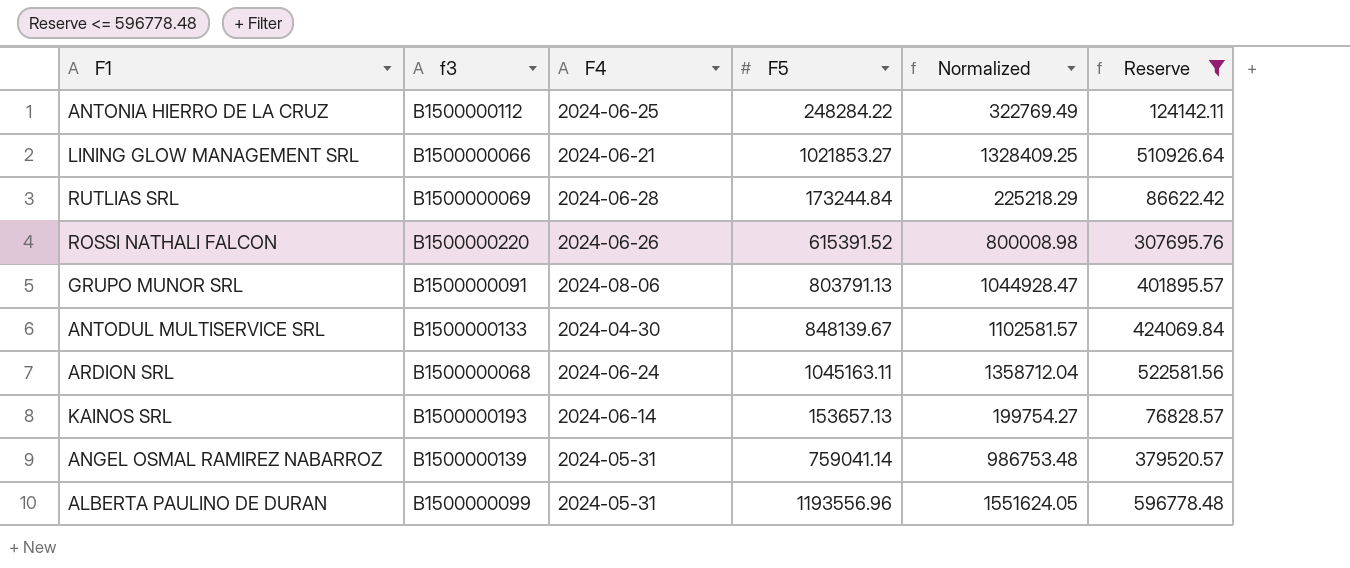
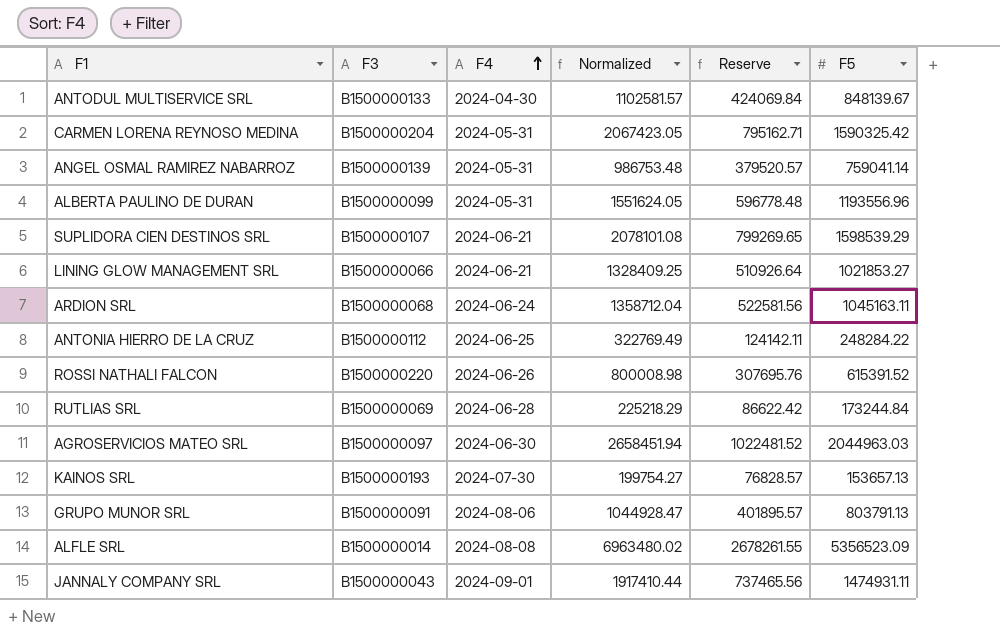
filter: Reserve <= 596778.48 -> none
row order: none -> F4 ascending
column name: f3 -> F3
column F5 | position: 4 -> 6
KAINOS SRL | F4: 2024-06-14 -> 2024-07-30

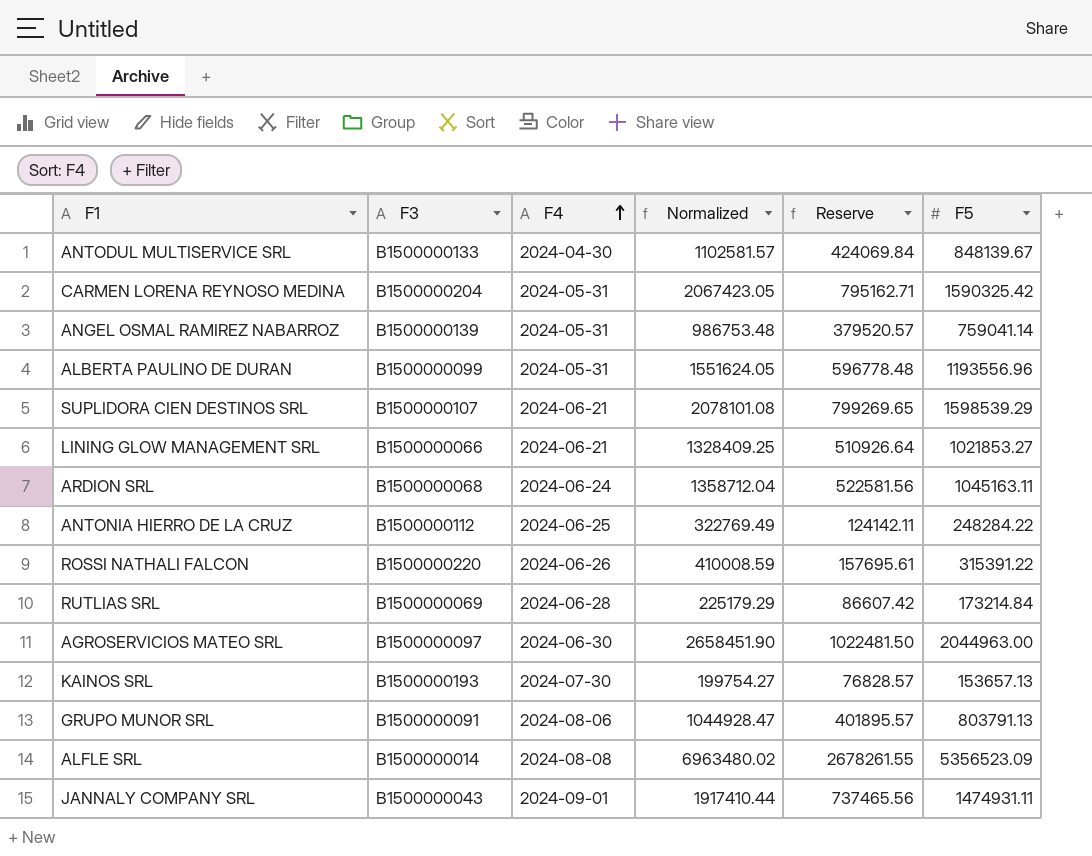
ROSSI NATHALI FALCON | Normalized: 800008.98 -> 410008.59
ROSSI NATHALI FALCON | Reserve: 307695.76 -> 157695.61
ROSSI NATHALI FALCON | F5: 615391.52 -> 315391.22
RUTLIAS SRL | Normalized: 225218.29 -> 225179.29
RUTLIAS SRL | Reserve: 86622.42 -> 86607.42
RUTLIAS SRL | F5: 173244.84 -> 173214.84
AGROSERVICIOS MATEO SRL | Normalized: 2658451.94 -> 2658451.90
AGROSERVICIOS MATEO SRL | Reserve: 1022481.52 -> 1022481.50
AGROSERVICIOS MATEO SRL | F5: 2044963.03 -> 2044963.00

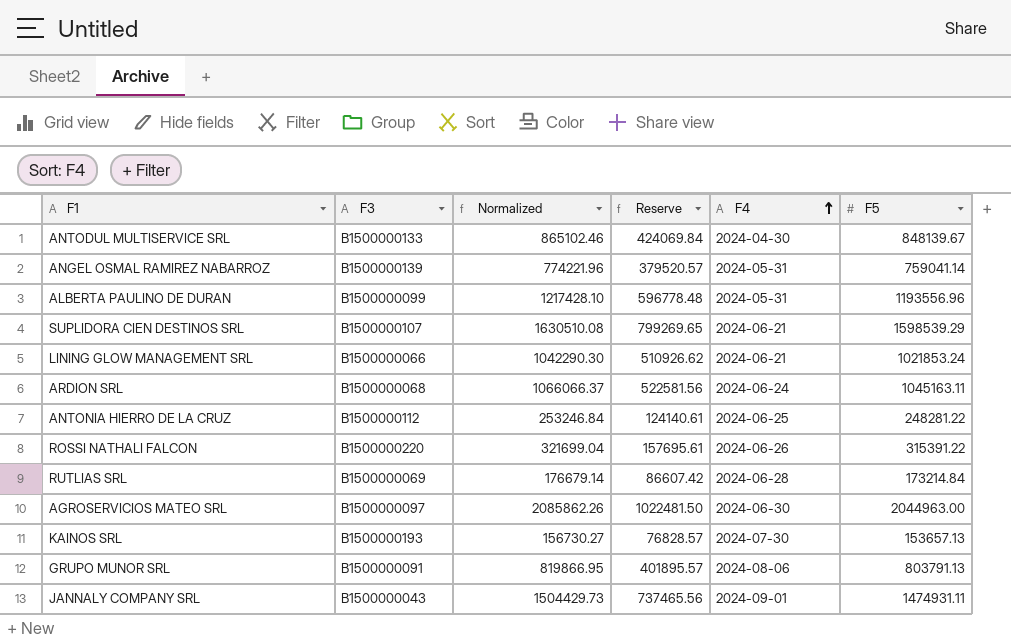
column Normalized | formula: [F5] * 1.3 -> [F5] * 1.02
column F4 | position: 3 -> 5
row CARMEN LORENA REYNOSO MEDINA: B1500000204 | 2024-05-31 | 2067423.05 | 795162.71 | 1590325.42 -> none
row ALFLE SRL: B1500000014 | 2024-08-08 | 6963480.02 | 2678261.55 | 5356523.09 -> none
LINING GLOW MANAGEMENT SRL | Reserve: 510926.64 -> 510926.62
LINING GLOW MANAGEMENT SRL | F5: 1021853.27 -> 1021853.24
ANTONIA HIERRO DE LA CRUZ | Reserve: 124142.11 -> 124140.61
ANTONIA HIERRO DE LA CRUZ | F5: 248284.22 -> 248281.22

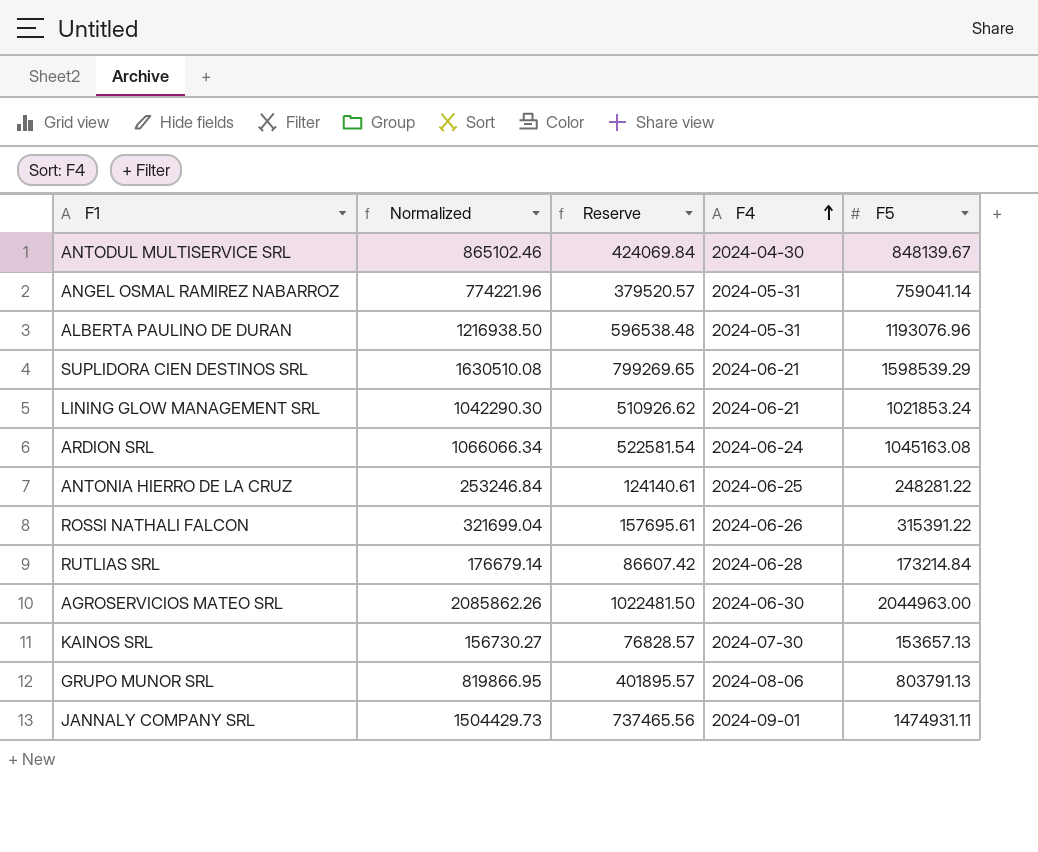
column F3 | position: 2 -> none
ALBERTA PAULINO DE DURAN | Normalized: 1217428.10 -> 1216938.50
ALBERTA PAULINO DE DURAN | Reserve: 596778.48 -> 596538.48
ALBERTA PAULINO DE DURAN | F5: 1193556.96 -> 1193076.96
ARDION SRL | Normalized: 1066066.37 -> 1066066.34
ARDION SRL | Reserve: 522581.56 -> 522581.54
ARDION SRL | F5: 1045163.11 -> 1045163.08

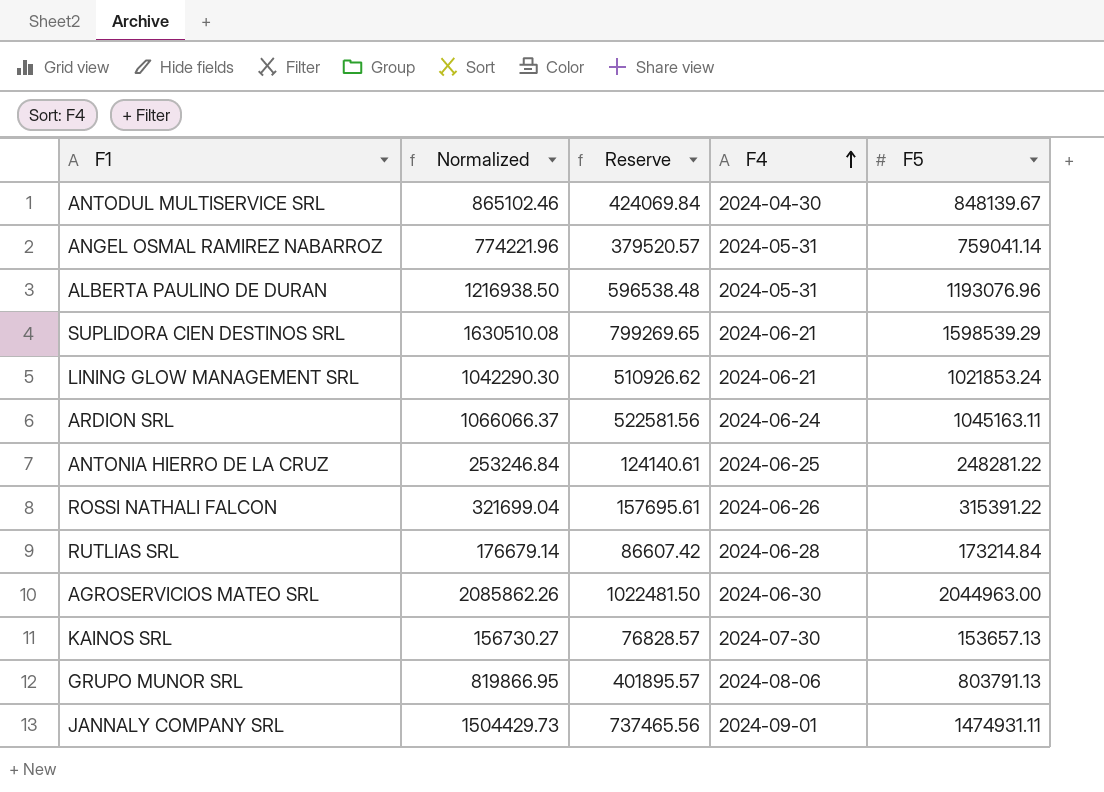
ARDION SRL | Normalized: 1066066.34 -> 1066066.37
ARDION SRL | Reserve: 522581.54 -> 522581.56
ARDION SRL | F5: 1045163.08 -> 1045163.11

